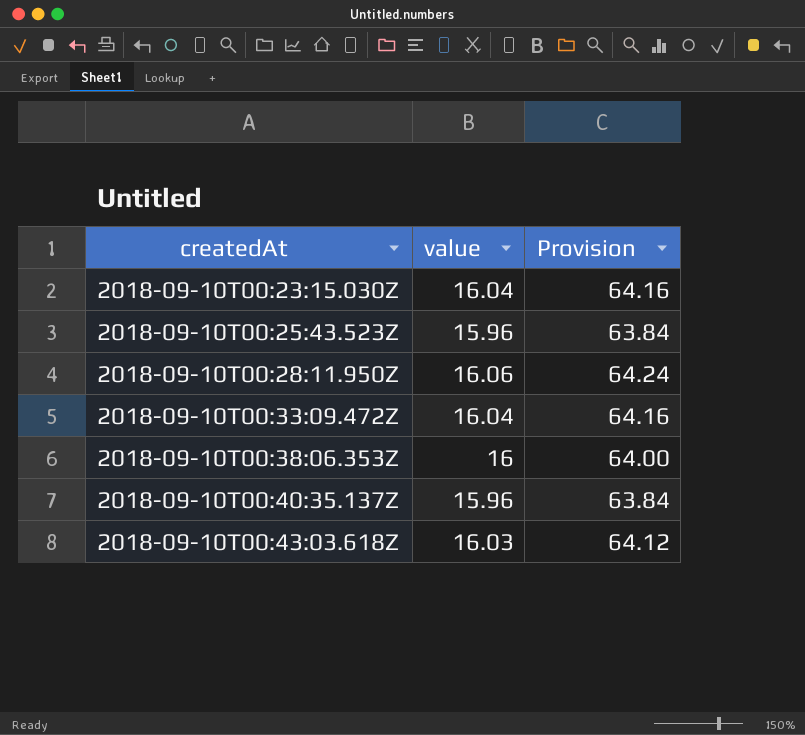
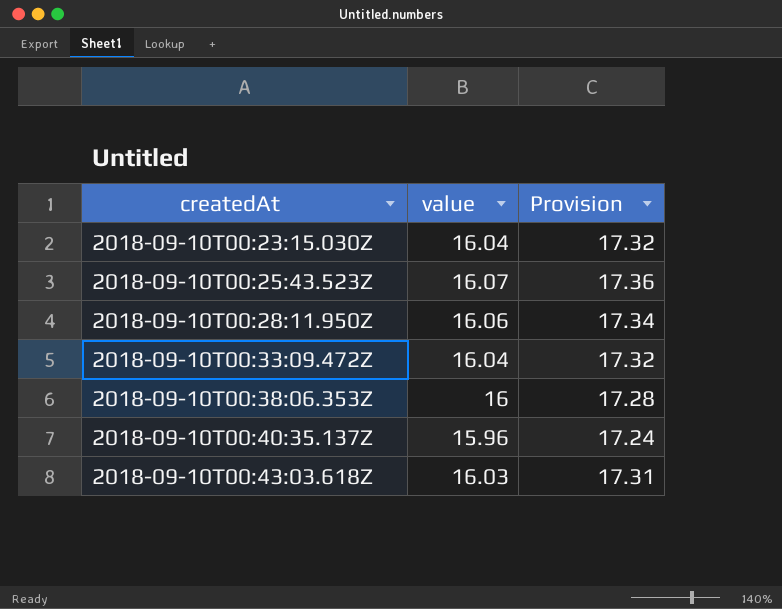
column Provision | formula: [value] * 4 -> [value] * 1.08
2018-09-10T00:25:43.523Z | value: 15.96 -> 16.07

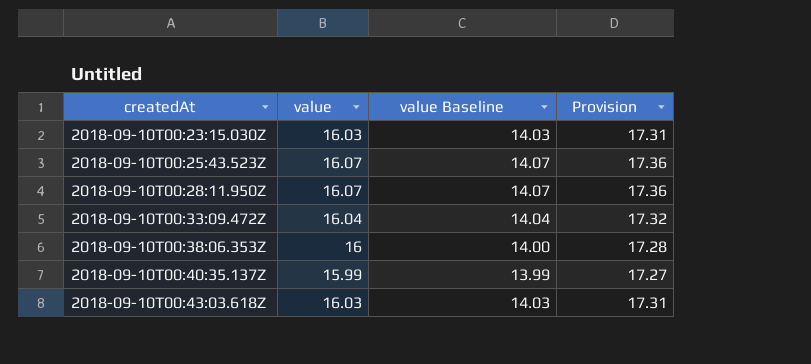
column value Baseline | formula: none -> [value] - 2
2018-09-10T00:23:15.030Z | value: 16.04 -> 16.03
2018-09-10T00:23:15.030Z | Provision: 17.32 -> 17.31
2018-09-10T00:28:11.950Z | value: 16.06 -> 16.07
2018-09-10T00:28:11.950Z | Provision: 17.34 -> 17.36
2018-09-10T00:40:35.137Z | value: 15.96 -> 15.99
2018-09-10T00:40:35.137Z | Provision: 17.24 -> 17.27

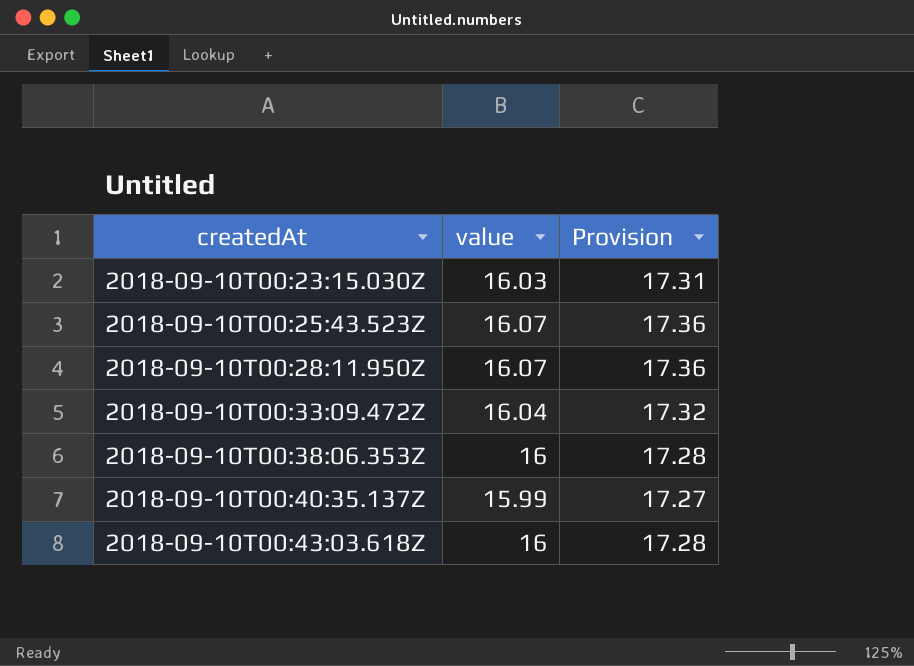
column value Baseline | formula: [value] - 2 -> none
2018-09-10T00:43:03.618Z | value: 16.03 -> 16
2018-09-10T00:43:03.618Z | Provision: 17.31 -> 17.28

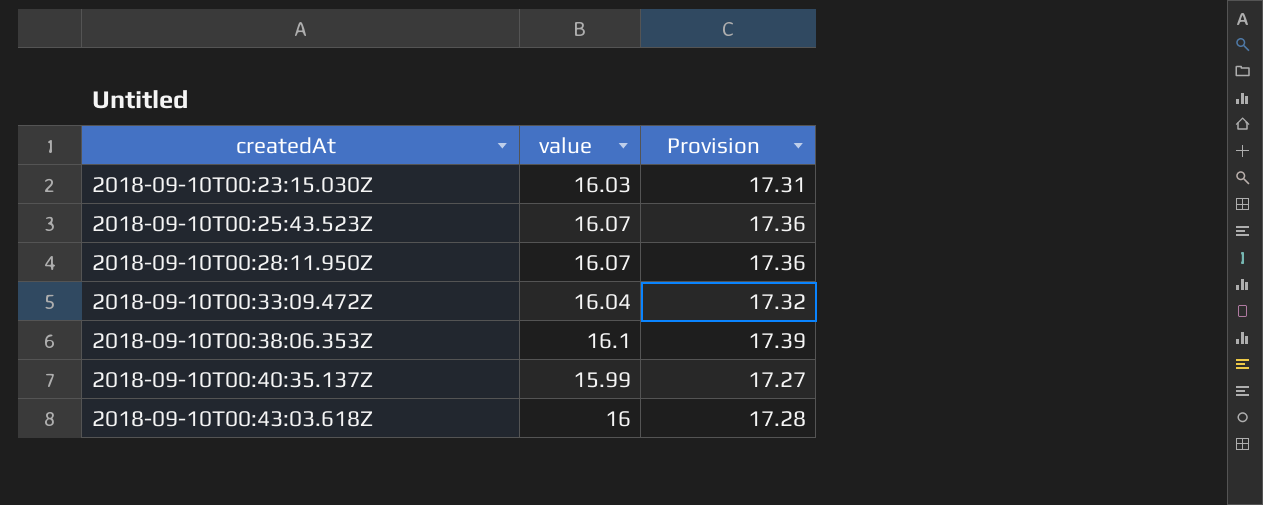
2018-09-10T00:38:06.353Z | value: 16 -> 16.1
2018-09-10T00:38:06.353Z | Provision: 17.28 -> 17.39

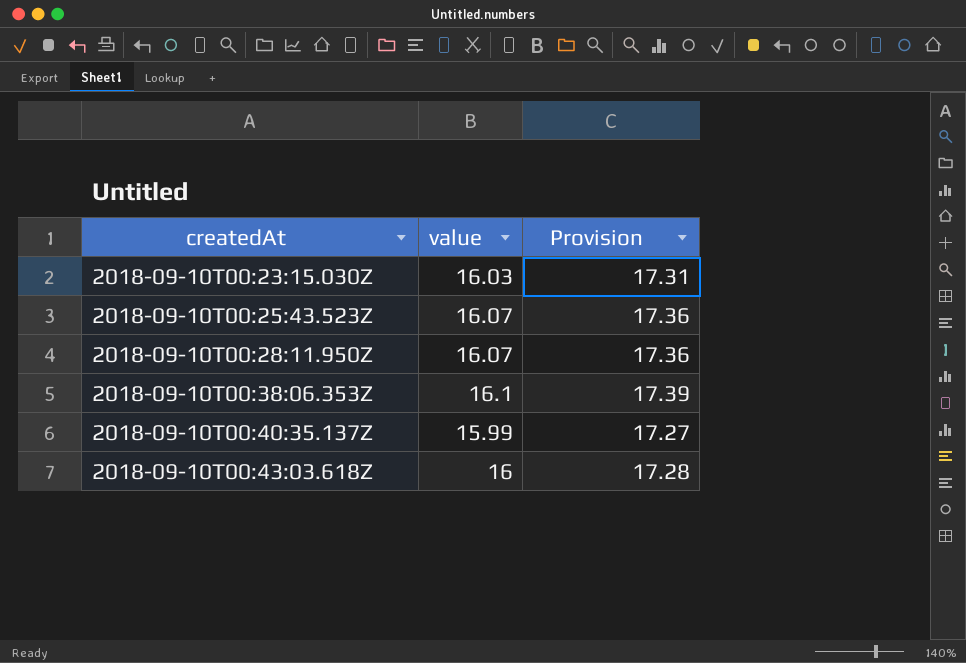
row 2018-09-10T00:33:09.472Z: 16.04 | 17.32 -> none

